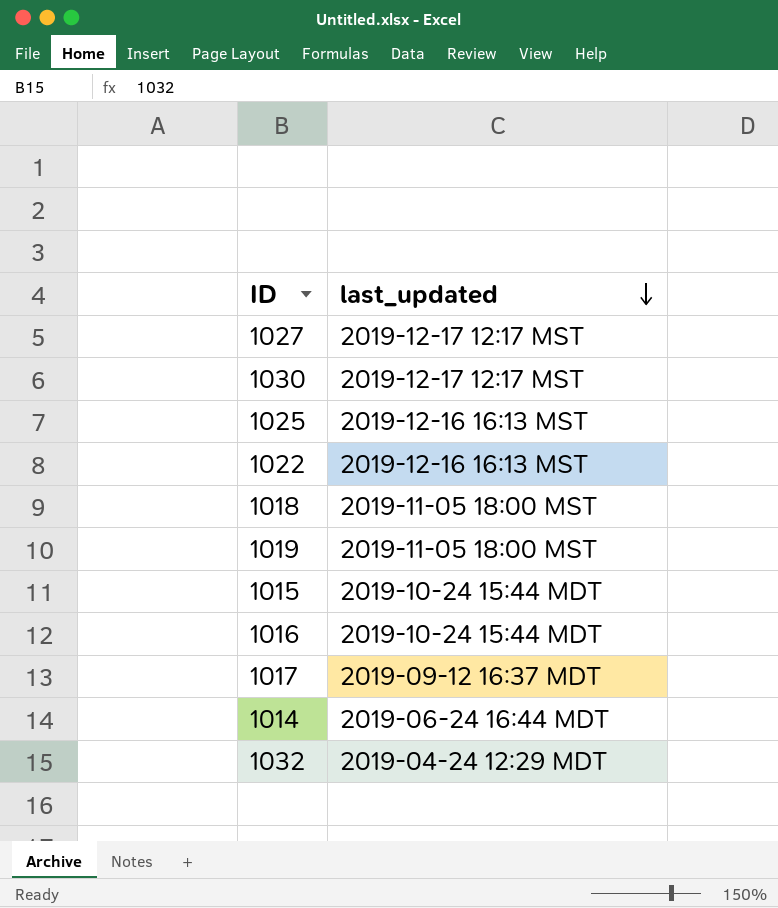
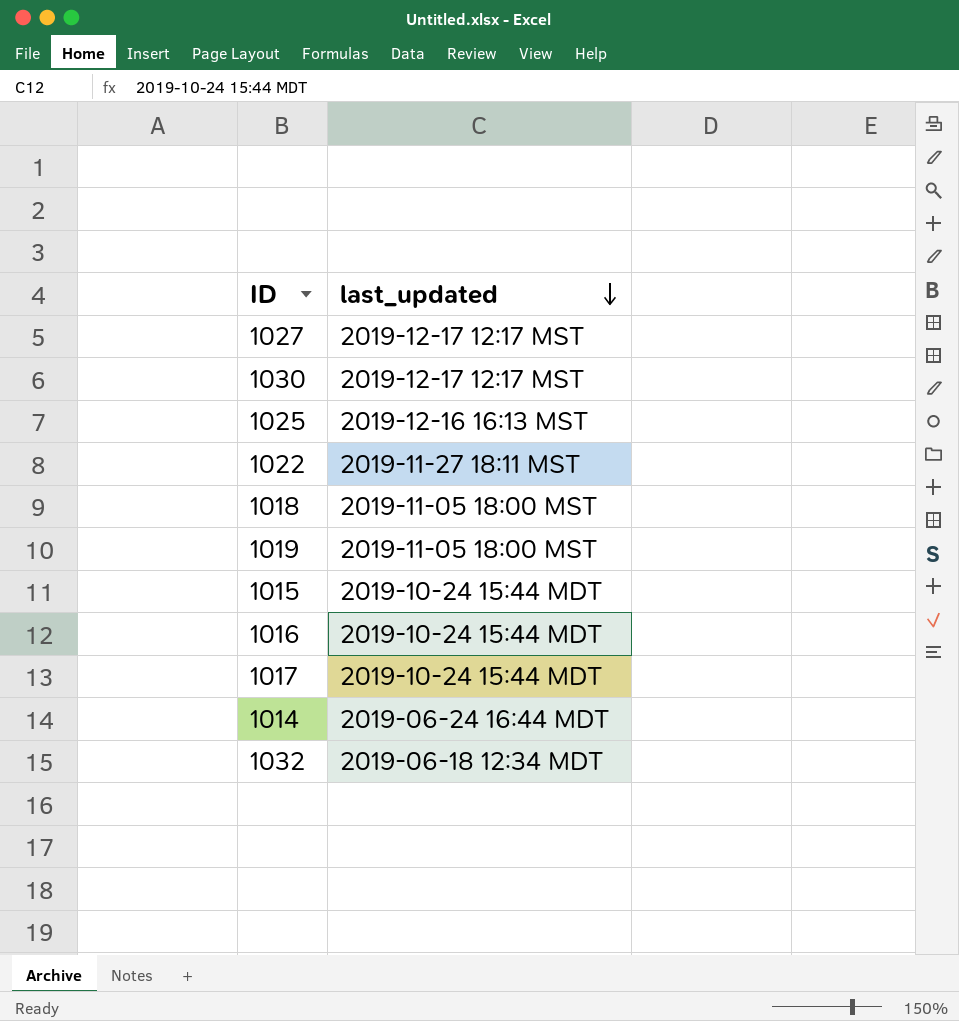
1022 | last_updated: 2019-12-16 16:13 MST -> 2019-11-27 18:11 MST
1017 | last_updated: 2019-09-12 16:37 MDT -> 2019-10-24 15:44 MDT
1032 | last_updated: 2019-04-24 12:29 MDT -> 2019-06-18 12:34 MDT

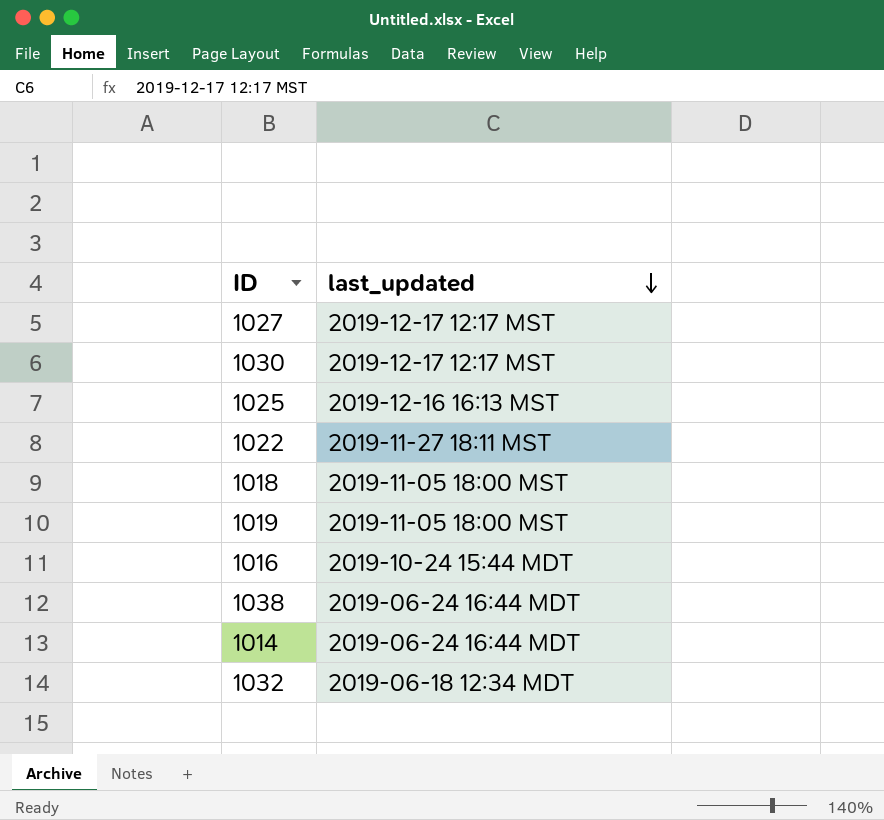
row 1015: 2019-10-24 15:44 MDT -> none
row 1017: 2019-10-24 15:44 MDT -> none
row 1038: none -> 2019-06-24 16:44 MDT

